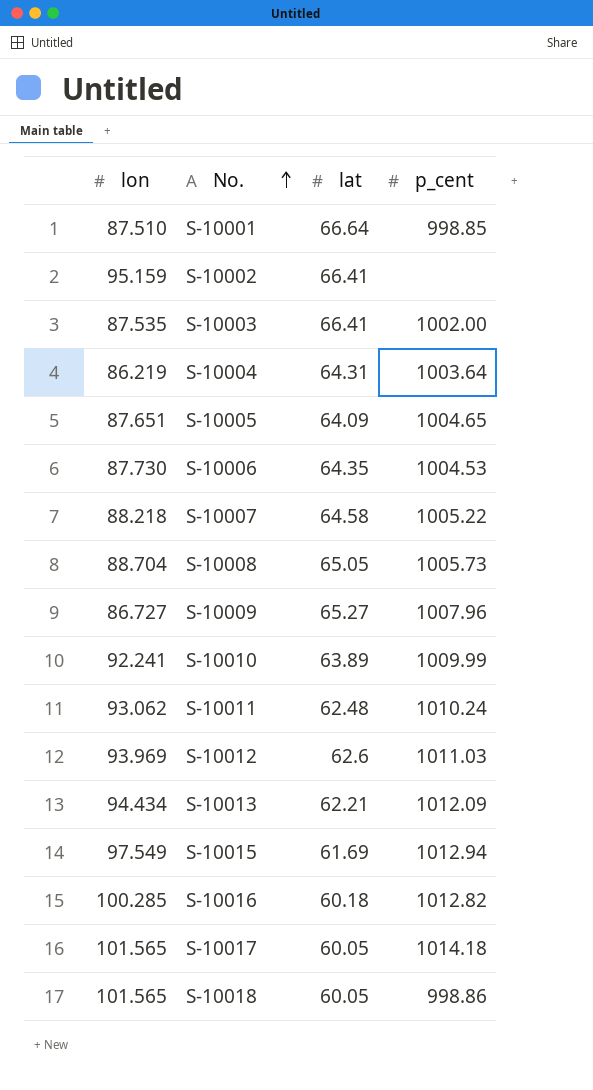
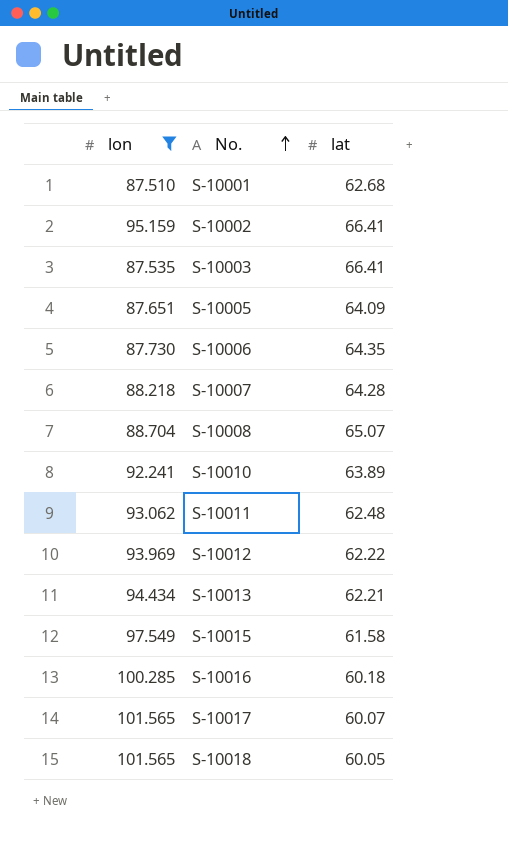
filter: none -> lon >= 87.510
column p_cent | position: 4 -> none
S-10001 | lat: 66.64 -> 62.68
S-10007 | lat: 64.58 -> 64.28
S-10008 | lat: 65.05 -> 65.07
S-10012 | lat: 62.6 -> 62.22
S-10015 | lat: 61.69 -> 61.58
S-10017 | lat: 60.05 -> 60.07

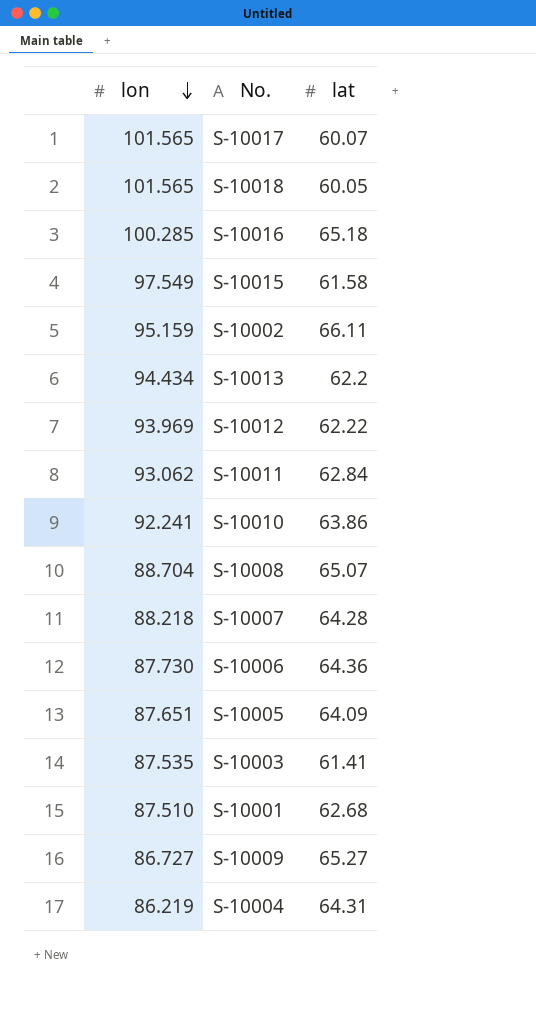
filter: lon >= 87.510 -> none
row order: No. ascending -> lon descending
S-10016 | lat: 60.18 -> 65.18
S-10002 | lat: 66.41 -> 66.11
S-10013 | lat: 62.21 -> 62.2
S-10011 | lat: 62.48 -> 62.84
S-10010 | lat: 63.89 -> 63.86
S-10006 | lat: 64.35 -> 64.36
S-10003 | lat: 66.41 -> 61.41

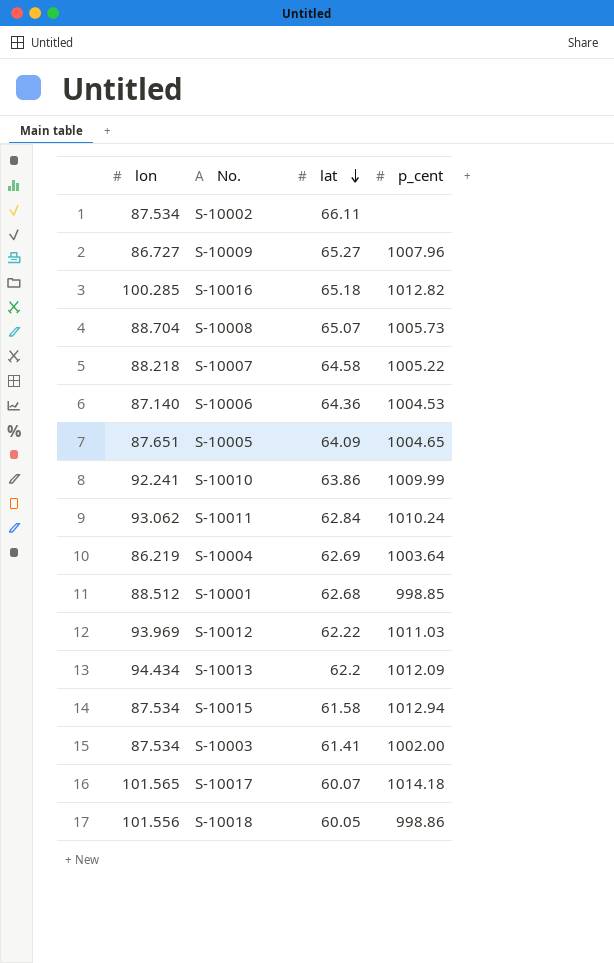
row order: lon descending -> lat descending
column p_cent | position: none -> 4
S-10002 | lon: 95.159 -> 87.534
S-10007 | lat: 64.28 -> 64.58
S-10006 | lon: 87.730 -> 87.140
S-10004 | lat: 64.31 -> 62.69
S-10001 | lon: 87.510 -> 88.512
S-10015 | lon: 97.549 -> 87.534
S-10003 | lon: 87.535 -> 87.534
S-10018 | lon: 101.565 -> 101.556

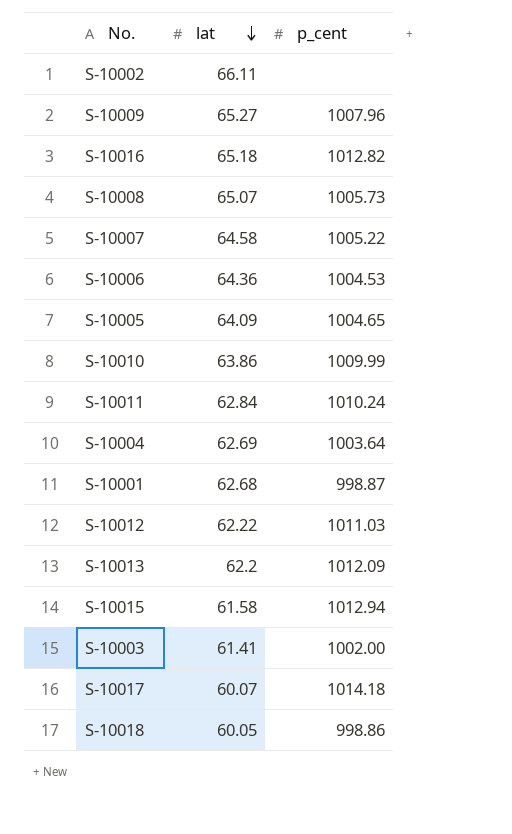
column lon | position: 1 -> none
S-10001 | p_cent: 998.85 -> 998.87

